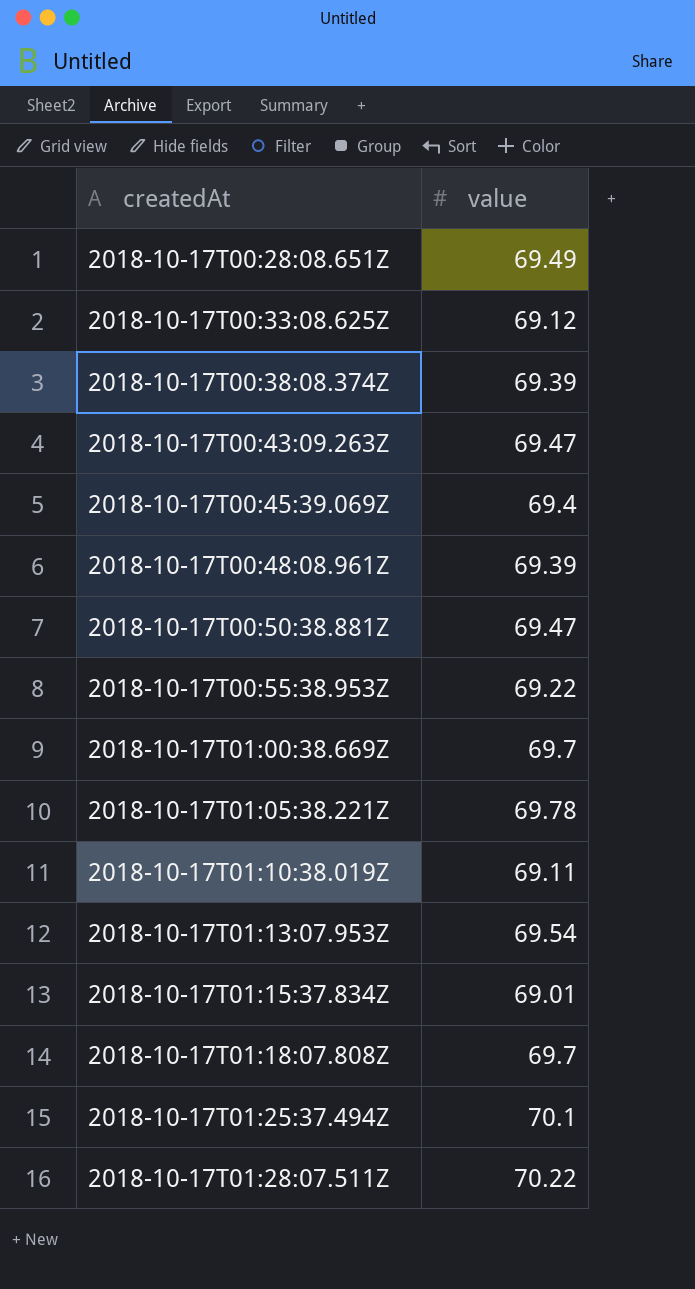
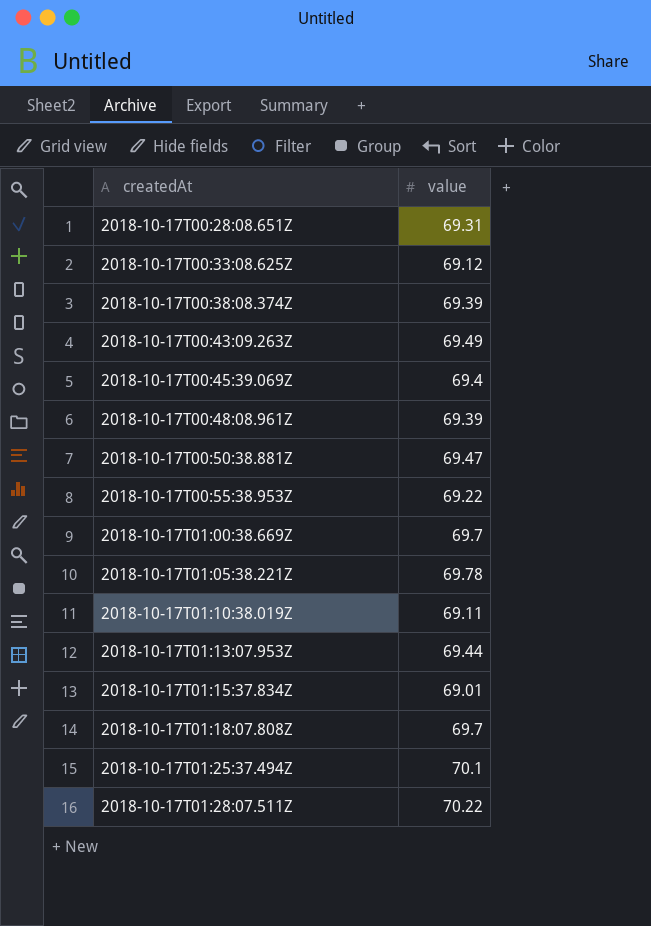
2018-10-17T00:28:08.651Z | value: 69.49 -> 69.31
2018-10-17T00:43:09.263Z | value: 69.47 -> 69.49
2018-10-17T01:13:07.953Z | value: 69.54 -> 69.44

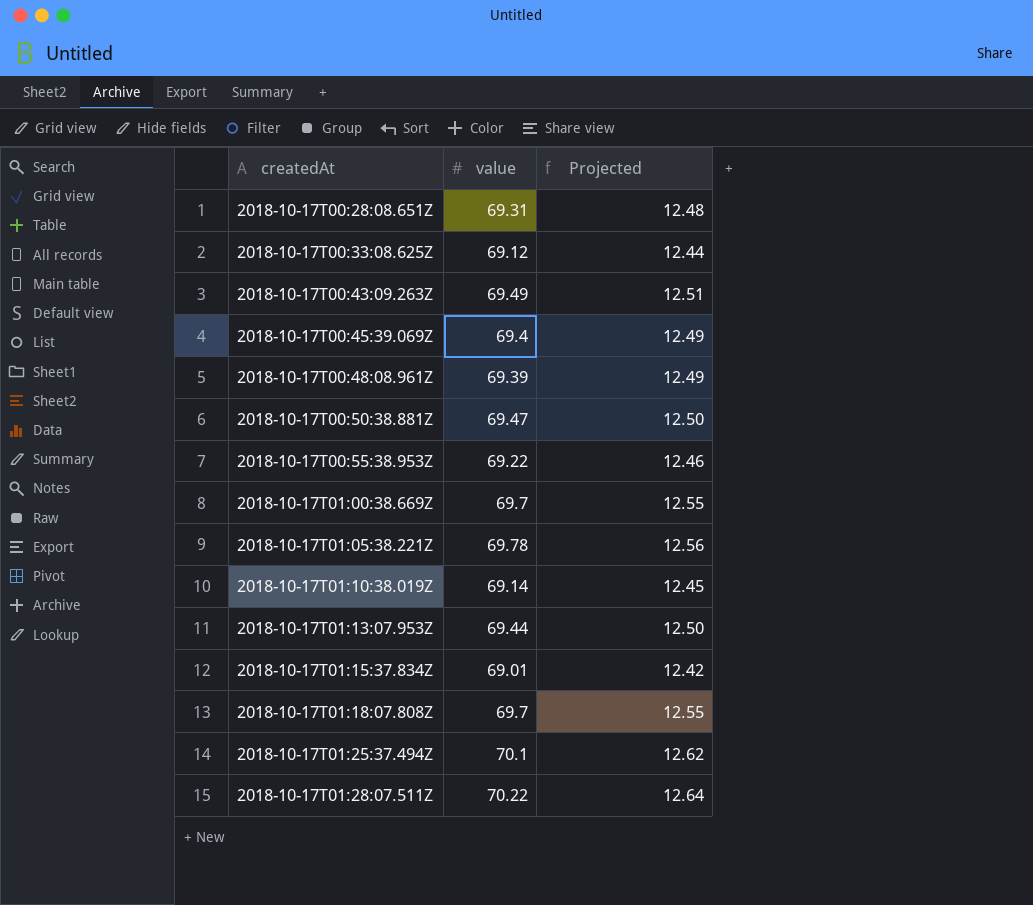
column Projected | formula: none -> [value] * 0.18
row 2018-10-17T00:38:08.374Z: 69.39 -> none
2018-10-17T01:10:38.019Z | value: 69.11 -> 69.14

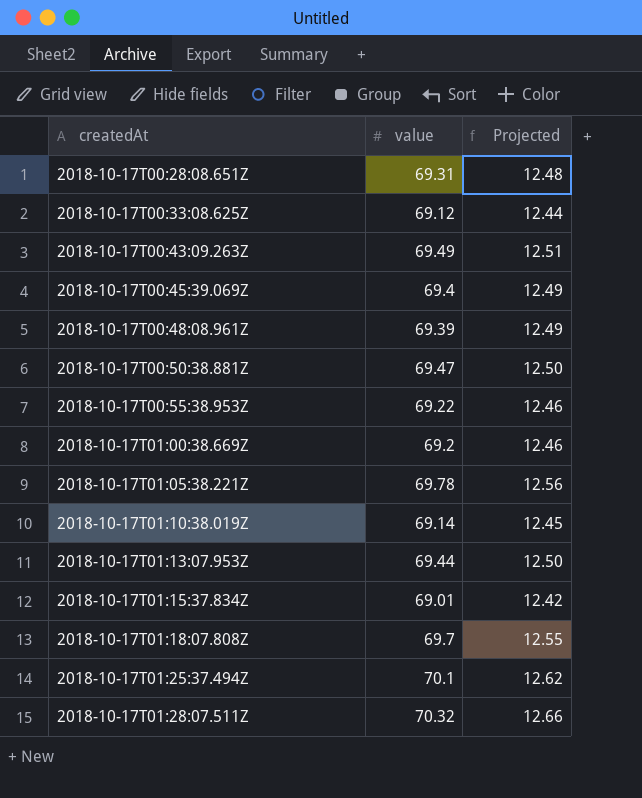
2018-10-17T01:00:38.669Z | value: 69.7 -> 69.2
2018-10-17T01:00:38.669Z | Projected: 12.55 -> 12.46
2018-10-17T01:28:07.511Z | value: 70.22 -> 70.32
2018-10-17T01:28:07.511Z | Projected: 12.64 -> 12.66

